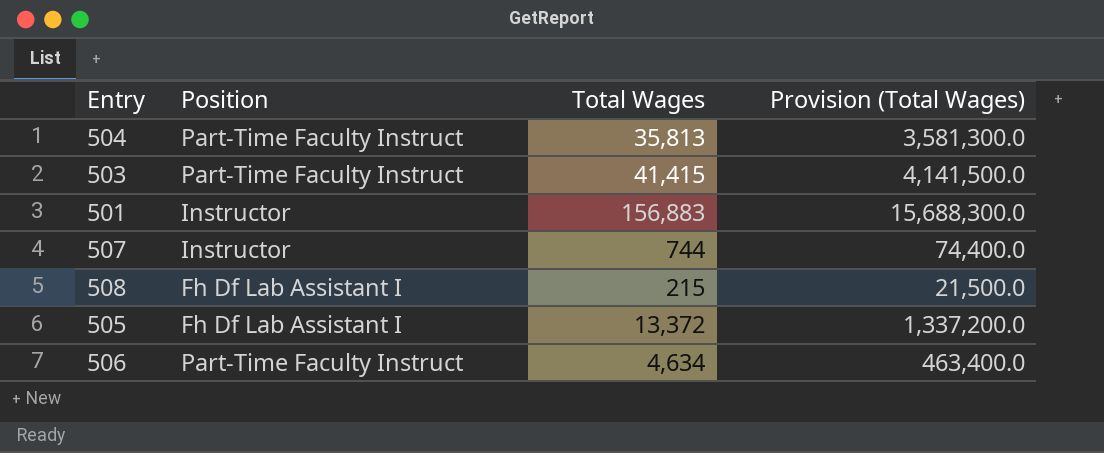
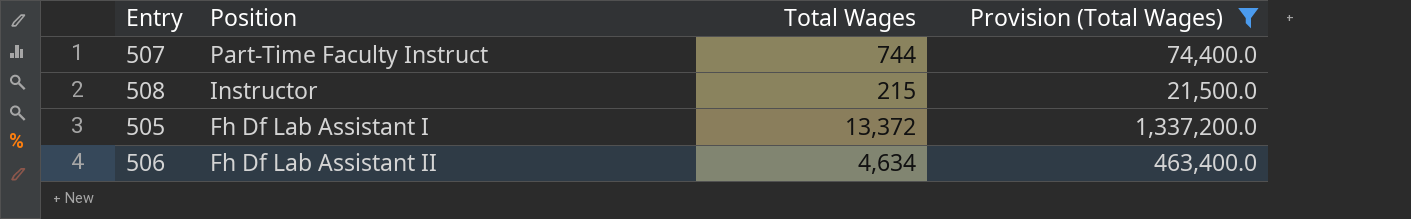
filter: none -> Provision (Total Wages) <= 1,337,200.0
507 | Position: Instructor -> Part-Time Faculty Instruct
508 | Position: Fh Df Lab Assistant I -> Instructor
506 | Position: Part-Time Faculty Instruct -> Fh Df Lab Assistant II

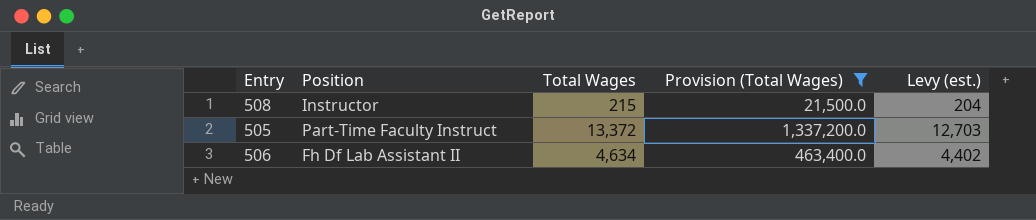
column Levy (est.) | formula: none -> [Total Wages] * 0.95
row 507: Part-Time Faculty Instruct | 744 | 74,400.0 -> none
505 | Position: Fh Df Lab Assistant I -> Part-Time Faculty Instruct

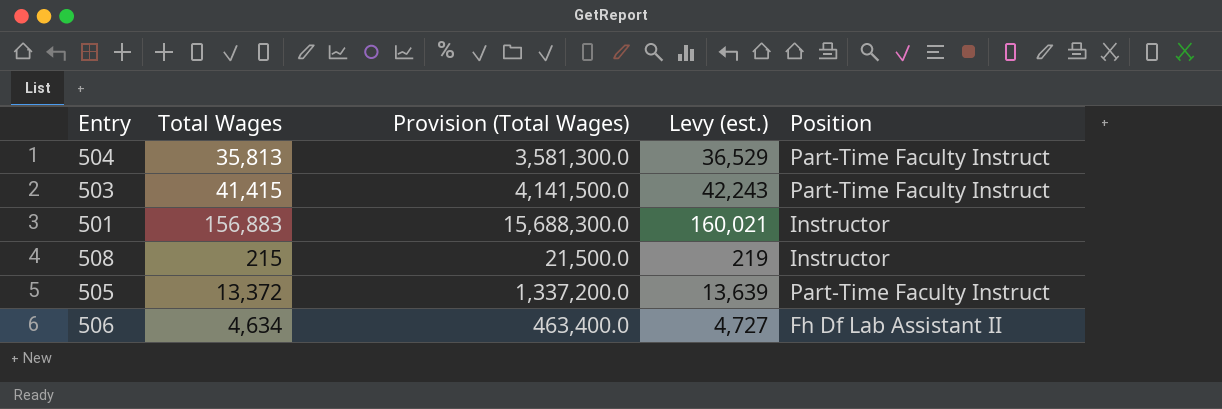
filter: Provision (Total Wages) <= 1,337,200.0 -> none
column Levy (est.) | formula: [Total Wages] * 0.95 -> [Total Wages] * 1.02
column Position | position: 2 -> 5

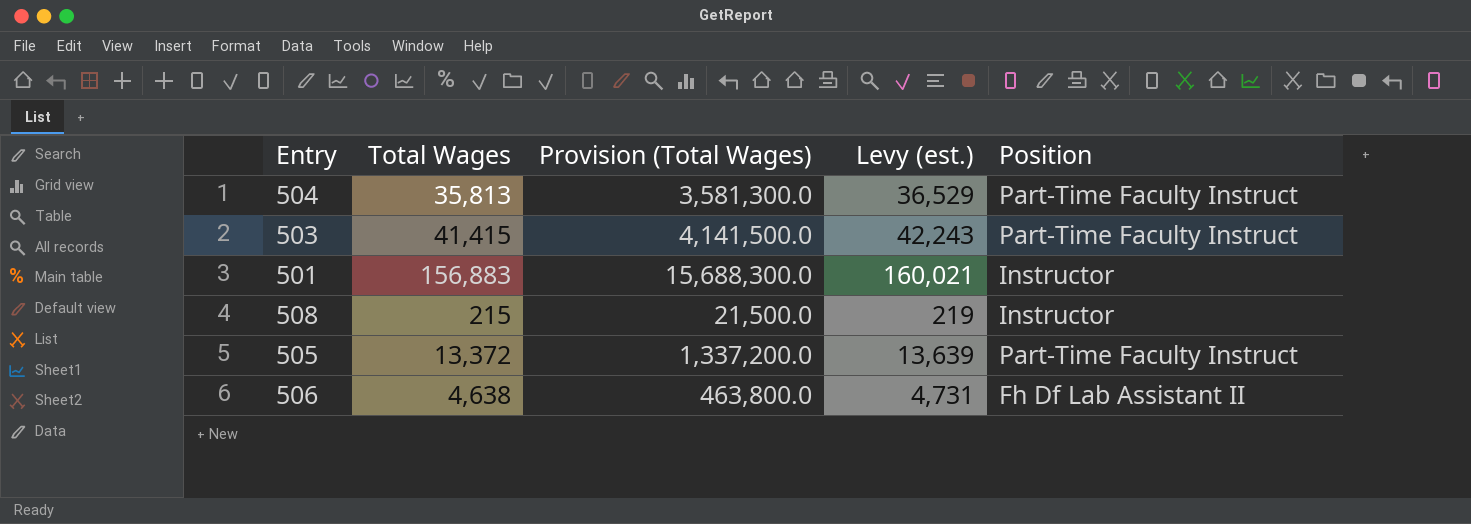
506 | Total Wages: 4,634 -> 4,638
506 | Provision (Total Wages): 463,400.0 -> 463,800.0
506 | Levy (est.): 4,727 -> 4,731

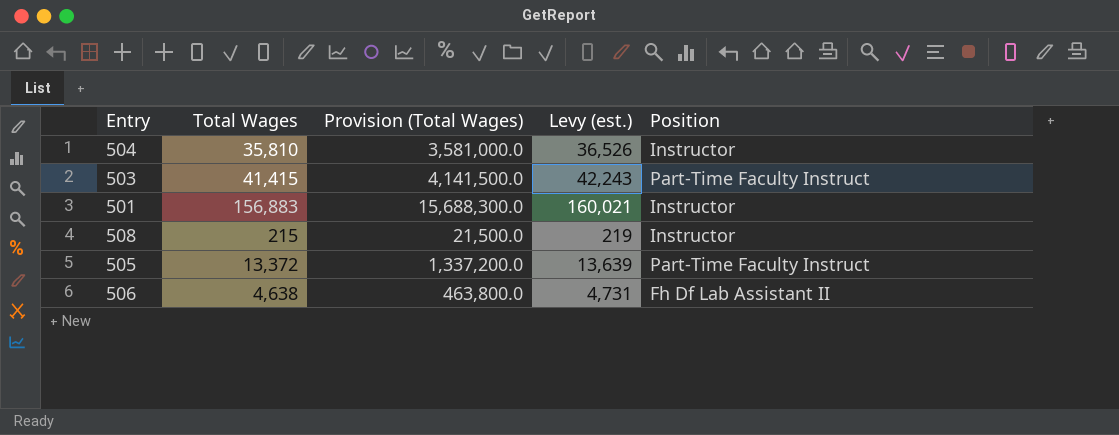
504 | Total Wages: 35,813 -> 35,810
504 | Provision (Total Wages): 3,581,300.0 -> 3,581,000.0
504 | Levy (est.): 36,529 -> 36,526
504 | Position: Part-Time Faculty Instruct -> Instructor

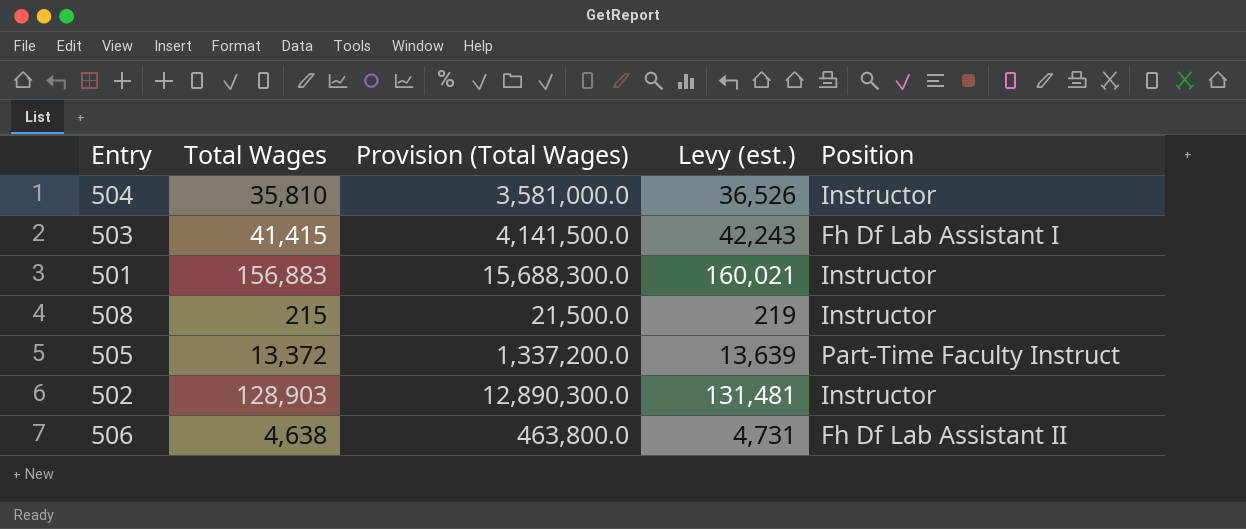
503 | Position: Part-Time Faculty Instruct -> Fh Df Lab Assistant I
row 502: none -> 128,903 | 12,890,300.0 | 131,481 | Instructor

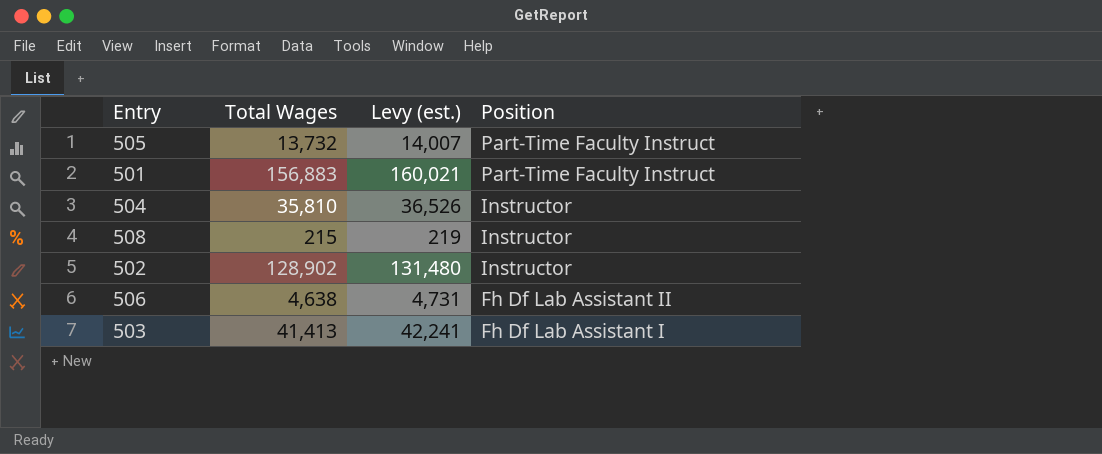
row order: none -> Position descending
column Provision (Total Wages) | formula: [Total Wages] * 100 -> none
505 | Total Wages: 13,372 -> 13,732
505 | Levy (est.): 13,639 -> 14,007
501 | Position: Instructor -> Part-Time Faculty Instruct
502 | Total Wages: 128,903 -> 128,902
502 | Levy (est.): 131,481 -> 131,480
503 | Total Wages: 41,415 -> 41,413
503 | Levy (est.): 42,243 -> 42,241

